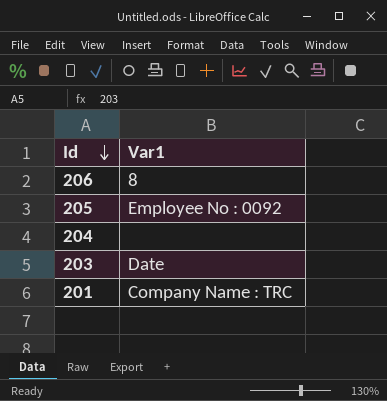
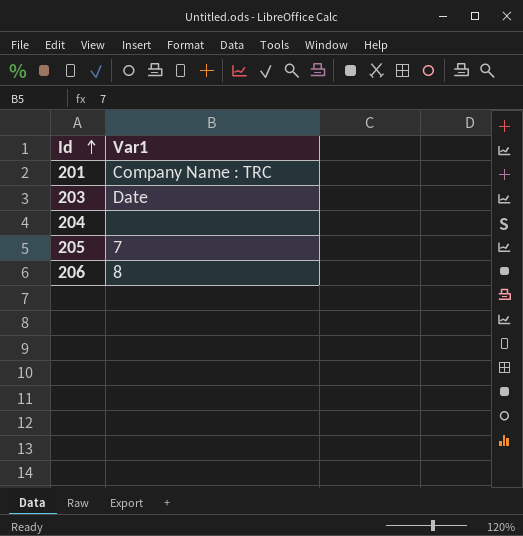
row order: Id descending -> Id ascending
205 | Var1: Employee No : 0092 -> 7

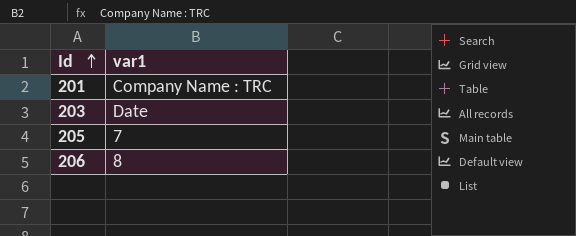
column name: Var1 -> var1
row 204: none -> none

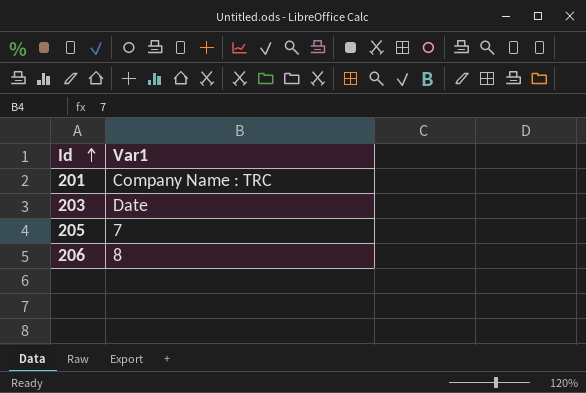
column name: var1 -> Var1

